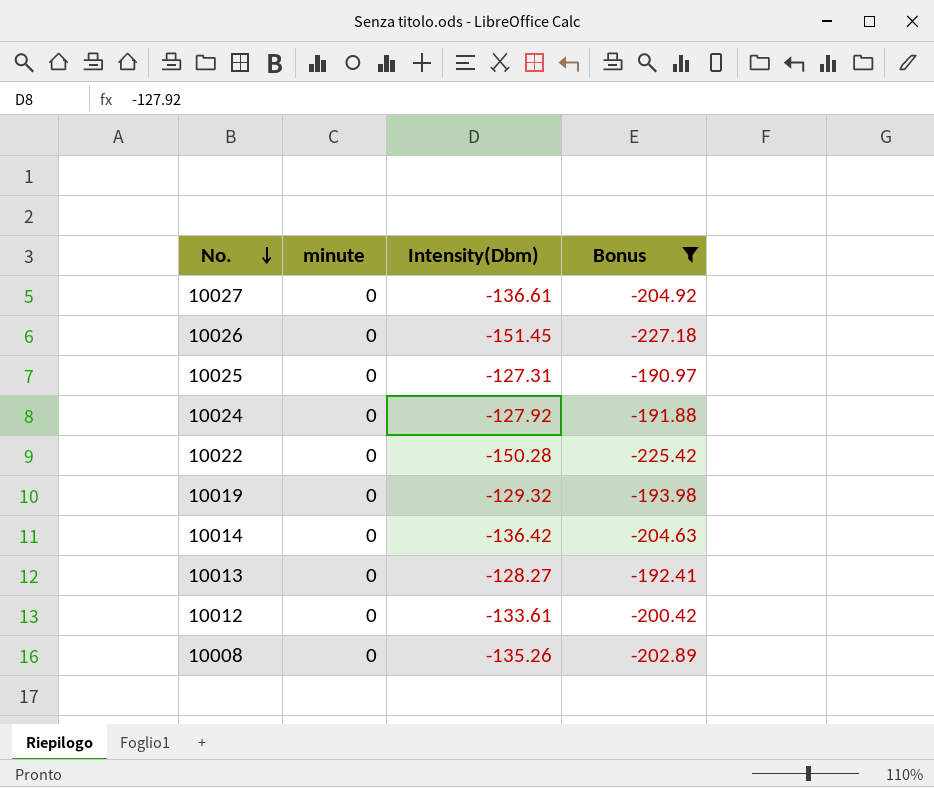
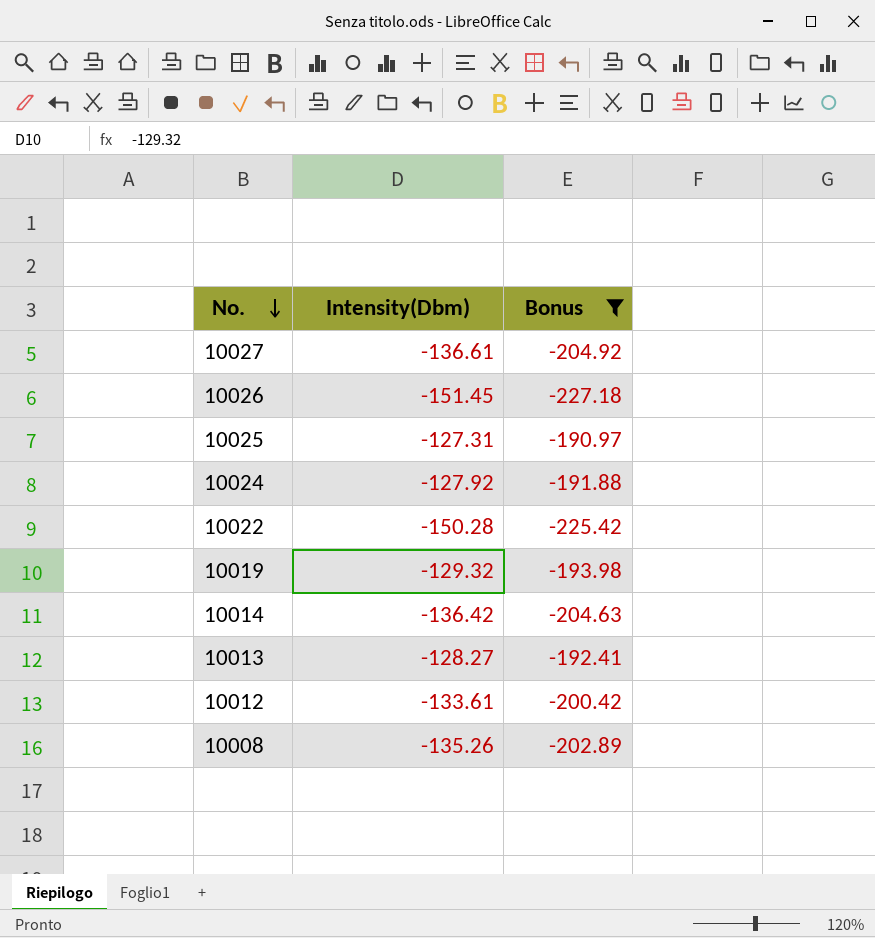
column minute | position: 2 -> none

